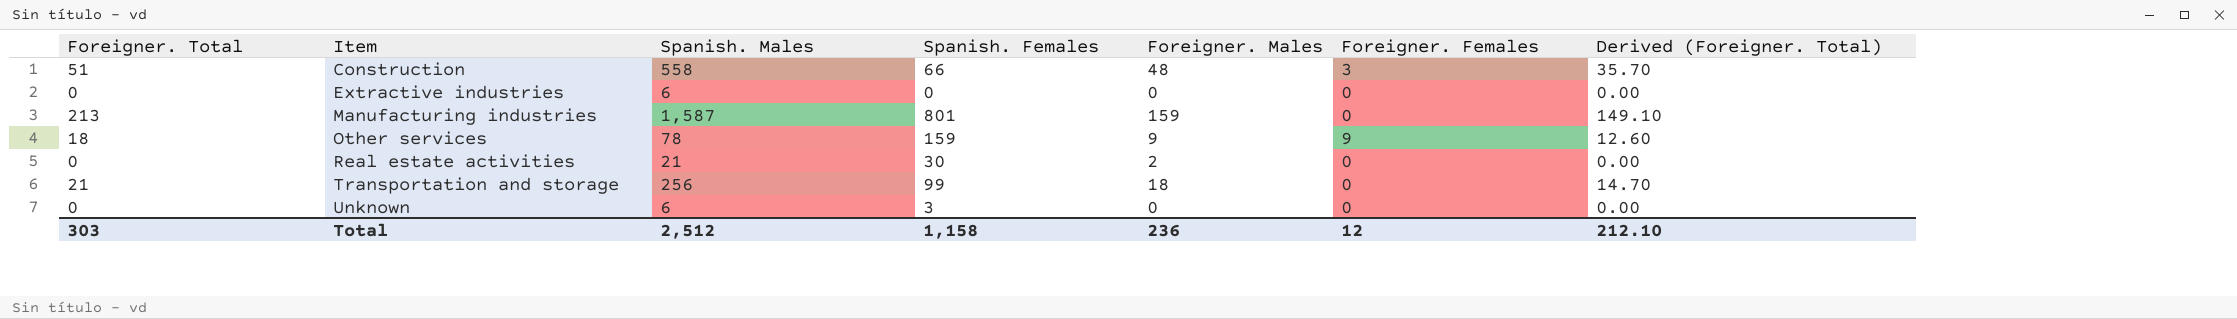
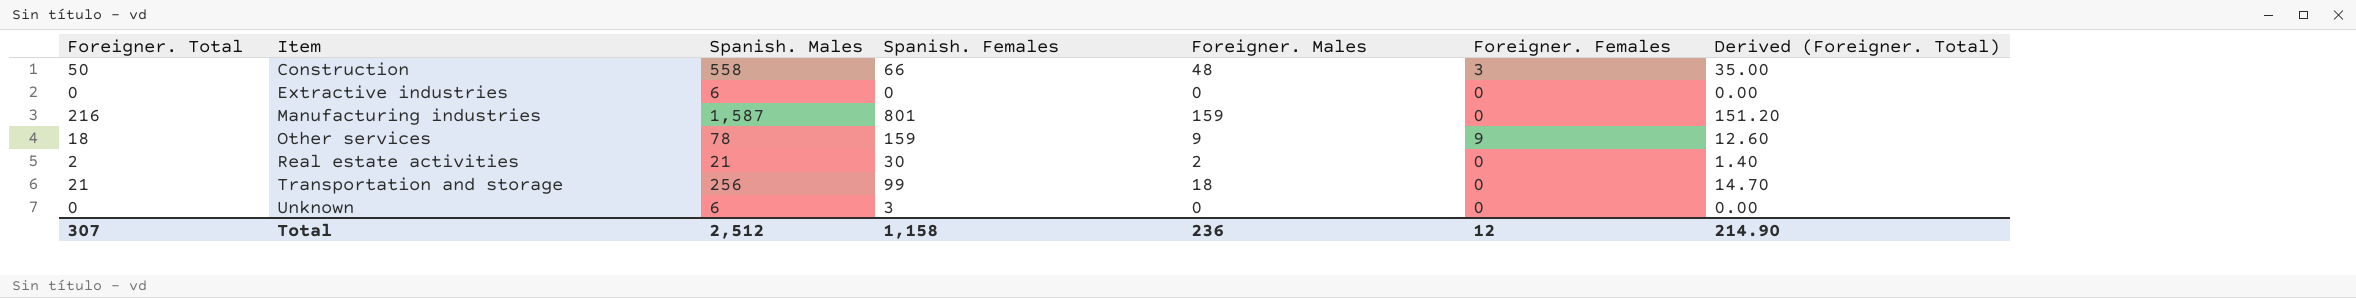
Construction | Foreigner. Total: 51 -> 50
Construction | Derived (Foreigner. Total): 35.70 -> 35.00
Manufacturing industries | Foreigner. Total: 213 -> 216
Manufacturing industries | Derived (Foreigner. Total): 149.10 -> 151.20
Real estate activities | Foreigner. Total: 0 -> 2
Real estate activities | Derived (Foreigner. Total): 0.00 -> 1.40
Total | Foreigner. Total: 303 -> 307
Total | Derived (Foreigner. Total): 212.10 -> 214.90

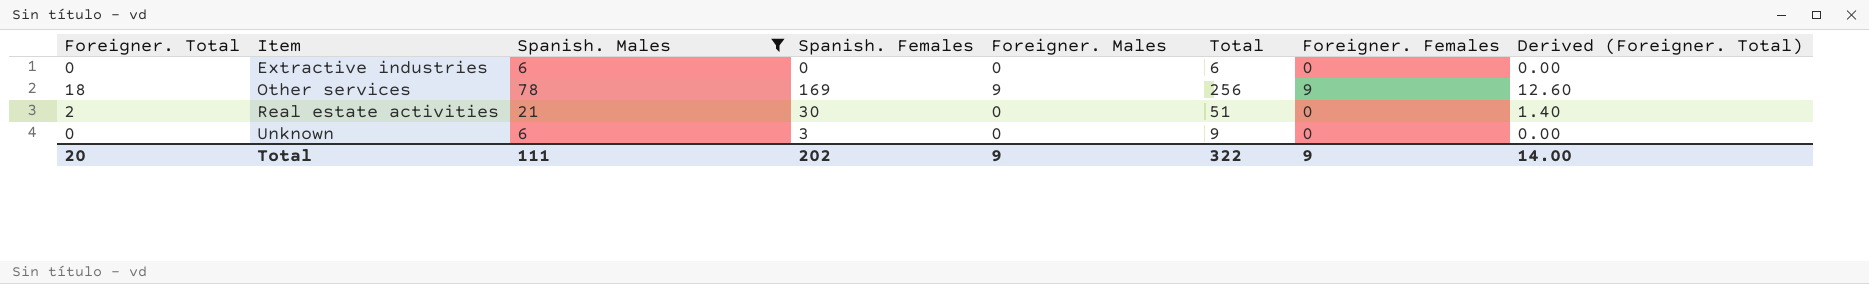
filter: none -> Spanish. Males <= 78
column Total | formula: none -> [Spanish. Males] + [Spanish. Females] + [Foreigner. Males]
Other services | Spanish. Females: 159 -> 169
Real estate activities | Foreigner. Males: 2 -> 0
Total | Foreigner. Total: 307 -> 20
Total | Spanish. Males: 2,512 -> 111
Total | Spanish. Females: 1,158 -> 202
Total | Foreigner. Males: 236 -> 9
Total | Foreigner. Females: 12 -> 9
Total | Derived (Foreigner. Total): 214.90 -> 14.00

